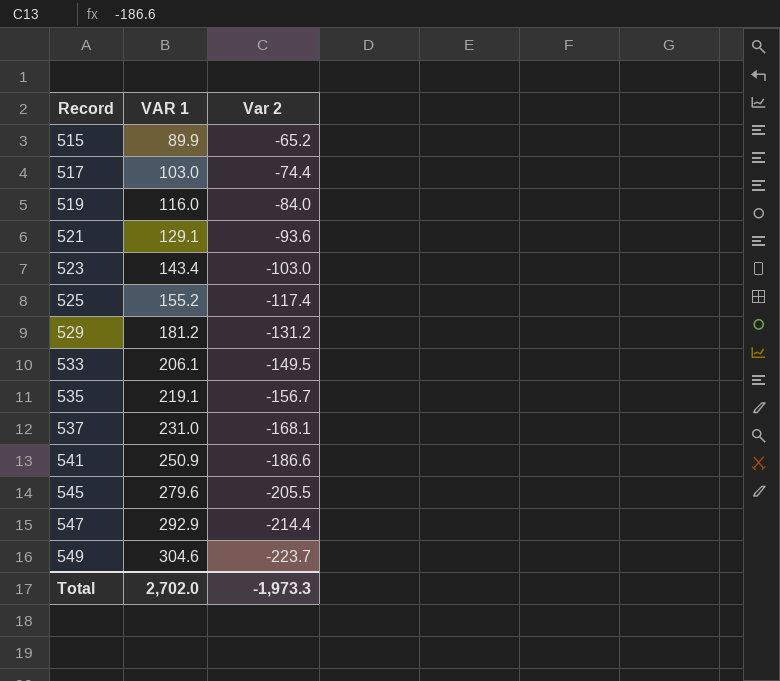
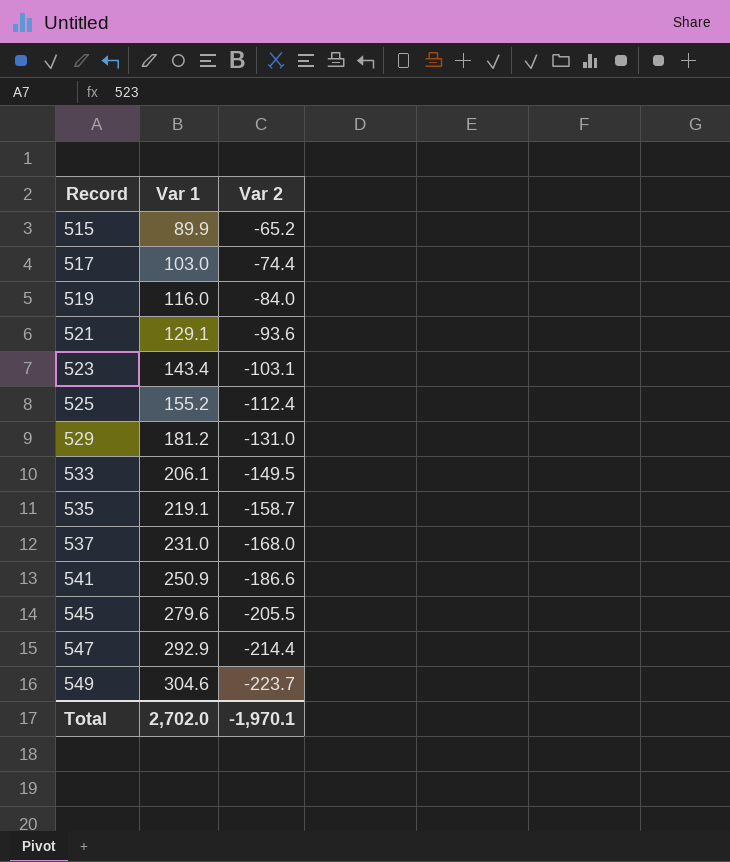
column name: VAR 1 -> Var 1
523 | Var 2: -103.0 -> -103.1
525 | Var 2: -117.4 -> -112.4
529 | Var 2: -131.2 -> -131.0
535 | Var 2: -156.7 -> -158.7
537 | Var 2: -168.1 -> -168.0
Total | Var 2: -1,973.3 -> -1,970.1

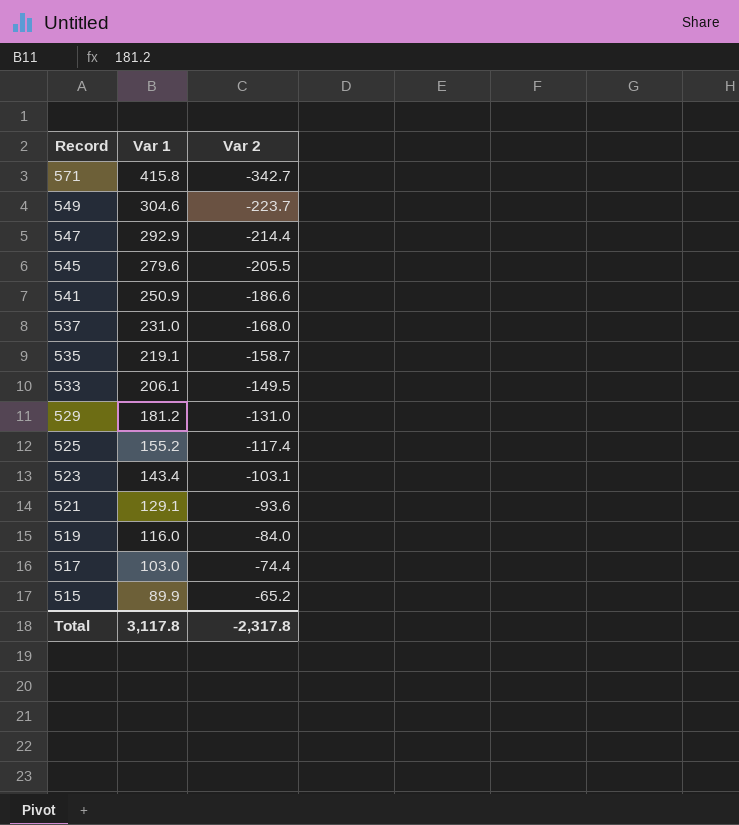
row order: Record ascending -> Record descending
row 571: none -> 415.8 | -342.7
525 | Var 2: -112.4 -> -117.4
Total | Var 1: 2,702.0 -> 3,117.8
Total | Var 2: -1,970.1 -> -2,317.8

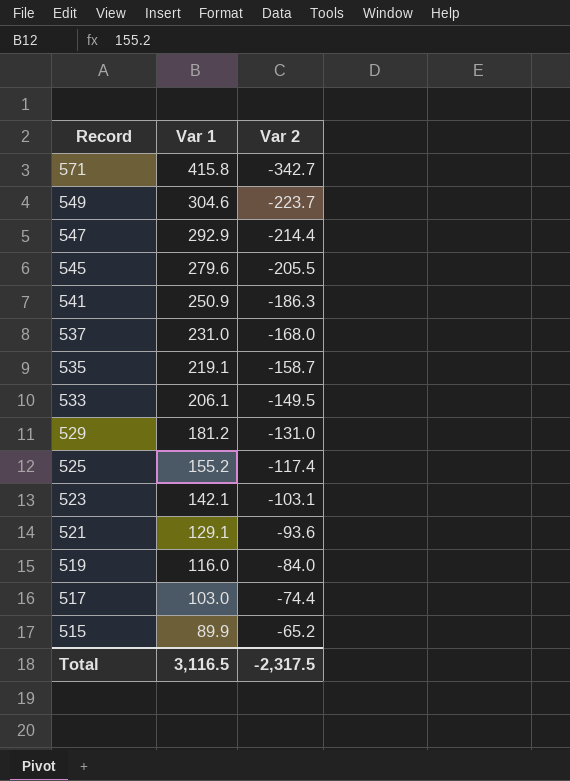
541 | Var 2: -186.6 -> -186.3
523 | Var 1: 143.4 -> 142.1
Total | Var 1: 3,117.8 -> 3,116.5
Total | Var 2: -2,317.8 -> -2,317.5

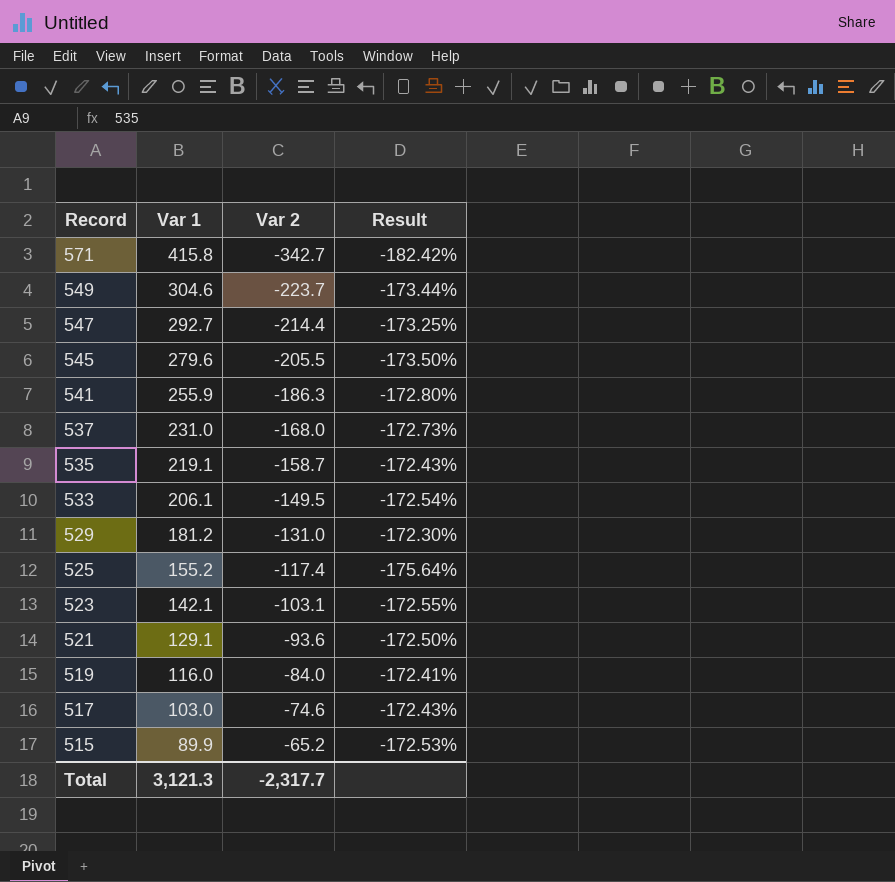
column Result | formula: none -> ([Var 2] - [Var 1]) / [Var 1]
547 | Var 1: 292.9 -> 292.7
541 | Var 1: 250.9 -> 255.9
517 | Var 2: -74.4 -> -74.6
Total | Var 1: 3,116.5 -> 3,121.3
Total | Var 2: -2,317.5 -> -2,317.7

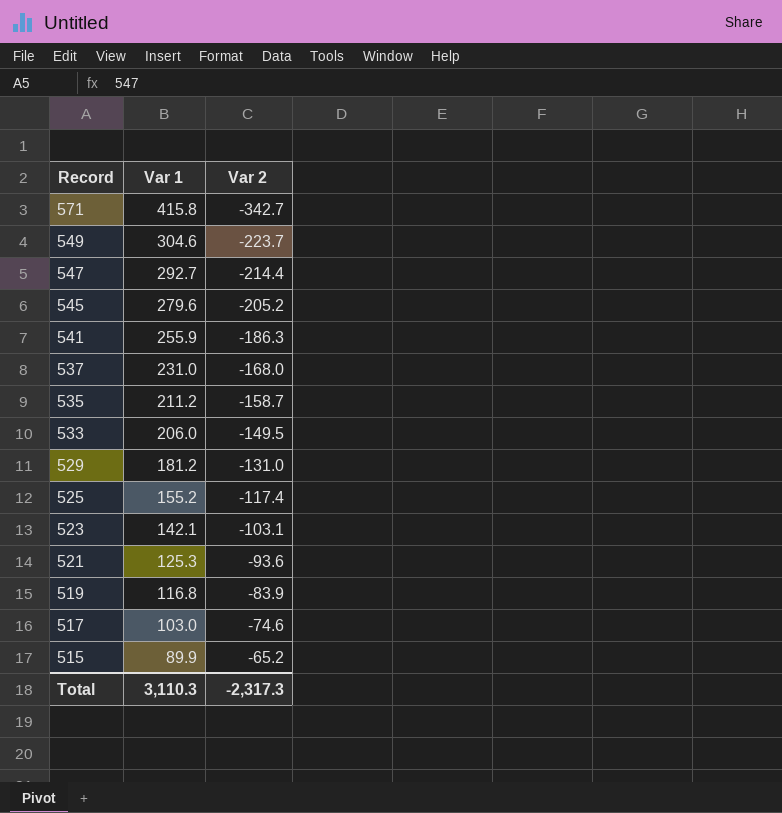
column Result | formula: ([Var 2] - [Var 1]) / [Var 1] -> none
545 | Var 2: -205.5 -> -205.2
535 | Var 1: 219.1 -> 211.2
533 | Var 1: 206.1 -> 206.0
521 | Var 1: 129.1 -> 125.3
519 | Var 1: 116.0 -> 116.8
519 | Var 2: -84.0 -> -83.9
Total | Var 1: 3,121.3 -> 3,110.3
Total | Var 2: -2,317.7 -> -2,317.3

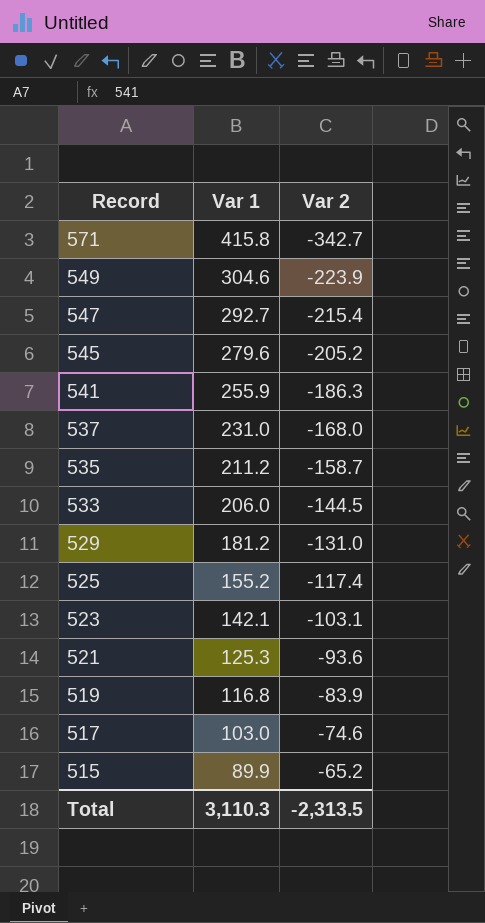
549 | Var 2: -223.7 -> -223.9
547 | Var 2: -214.4 -> -215.4
533 | Var 2: -149.5 -> -144.5
Total | Var 2: -2,317.3 -> -2,313.5

